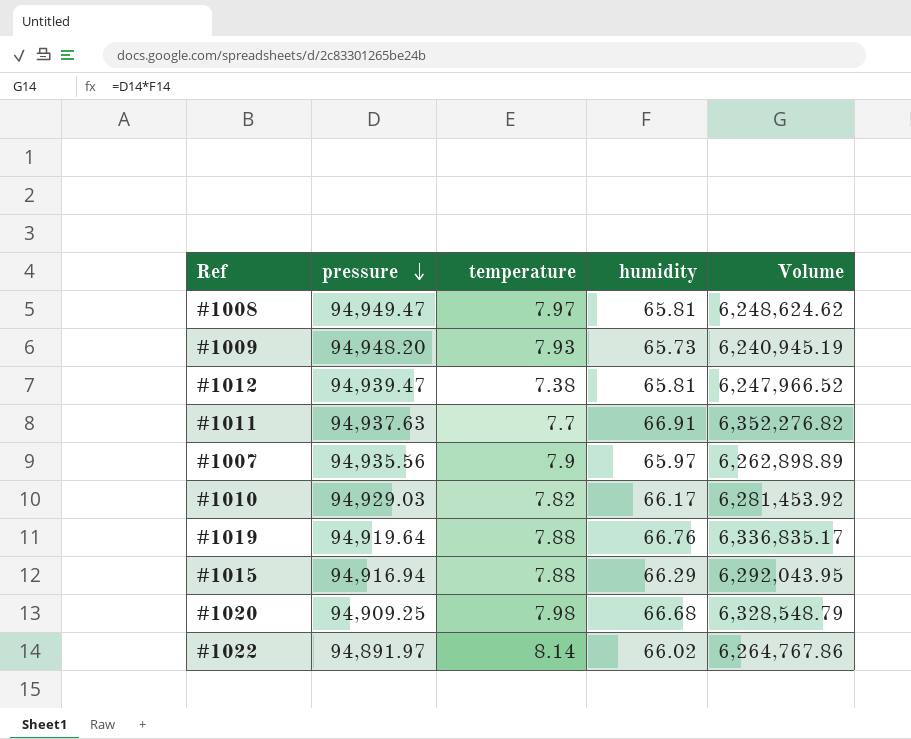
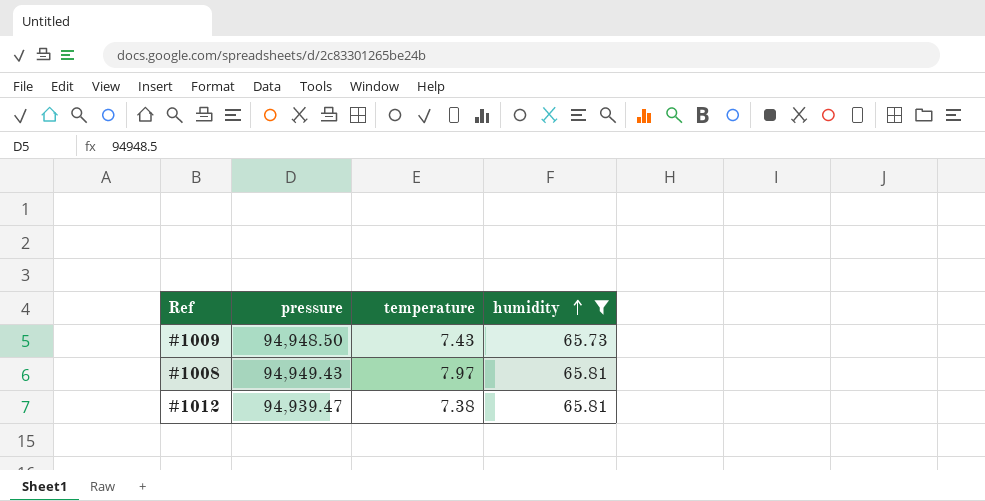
filter: none -> humidity <= 65.81
row order: pressure descending -> humidity ascending
column Volume | formula: [pressure] * [humidity] -> none
#1009 | pressure: 94,948.20 -> 94,948.50
#1009 | temperature: 7.93 -> 7.43
#1008 | pressure: 94,949.47 -> 94,949.43

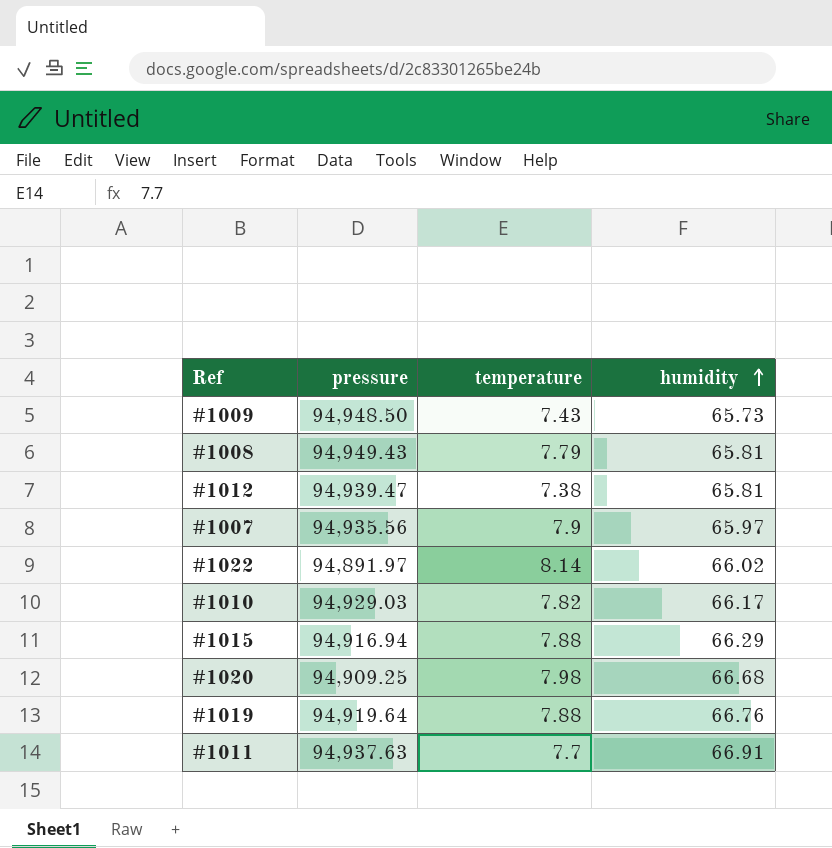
filter: humidity <= 65.81 -> none
#1008 | temperature: 7.97 -> 7.79

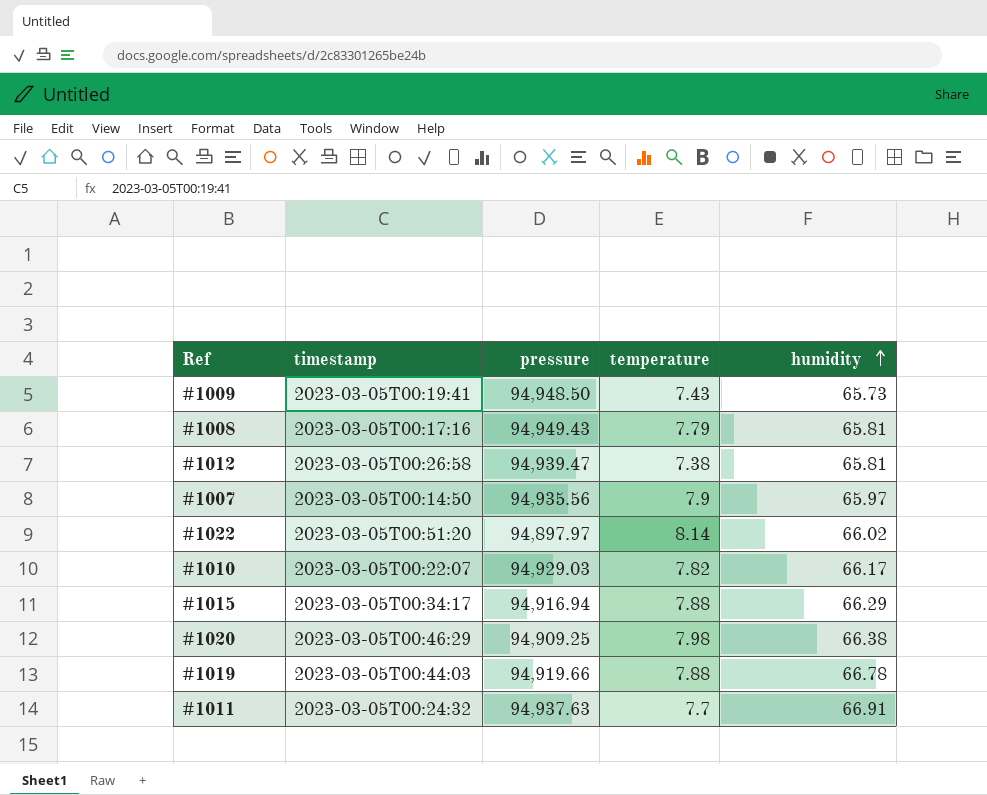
column timestamp | position: none -> 2
#1022 | pressure: 94,891.97 -> 94,897.97
#1020 | humidity: 66.68 -> 66.38
#1019 | pressure: 94,919.64 -> 94,919.66
#1019 | humidity: 66.76 -> 66.78

